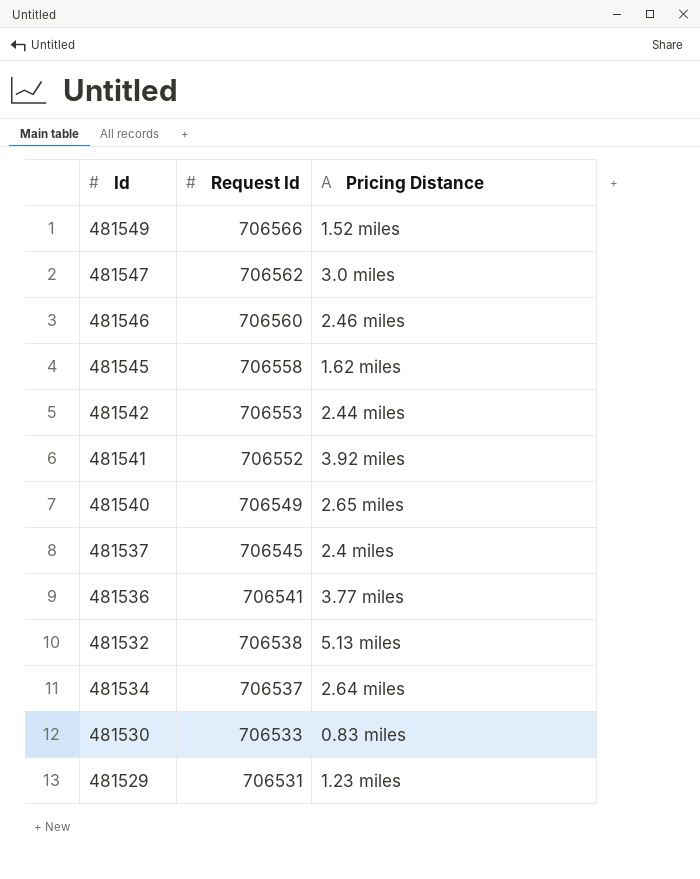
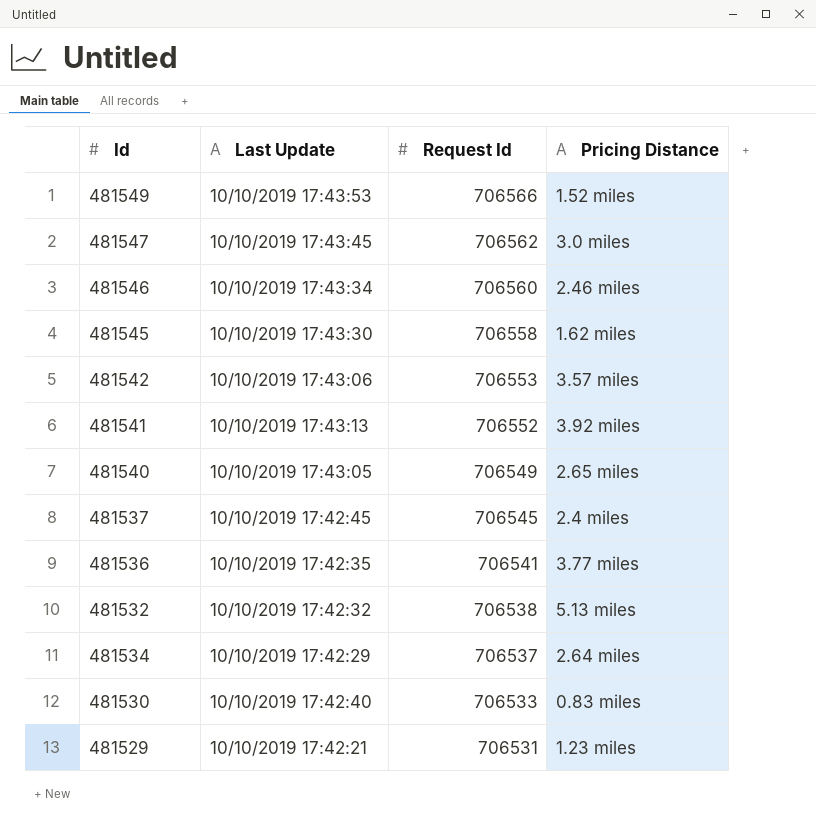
column Last Update | position: none -> 2
481542 | Pricing Distance: 2.44 miles -> 3.57 miles

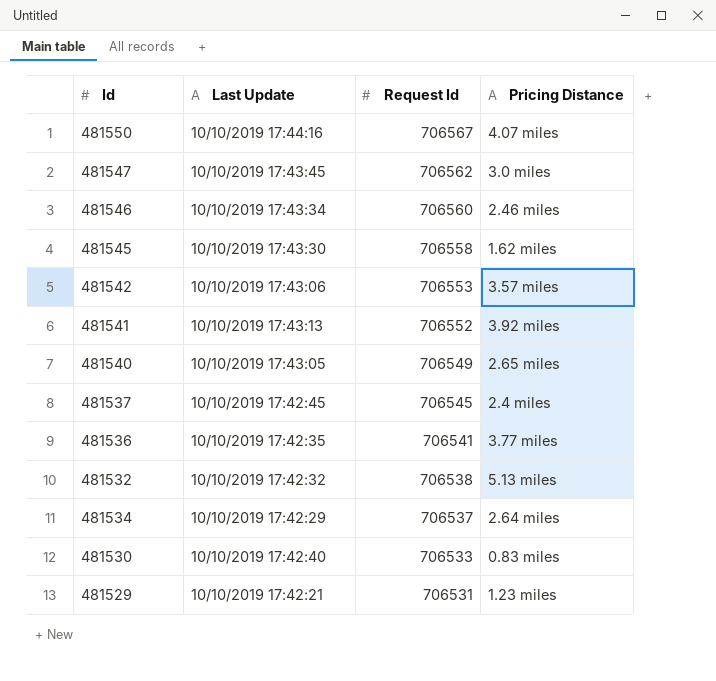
row 481549: 10/10/2019 17:43:53 | 706566 | 1.52 miles -> none
row 481550: none -> 10/10/2019 17:44:16 | 706567 | 4.07 miles

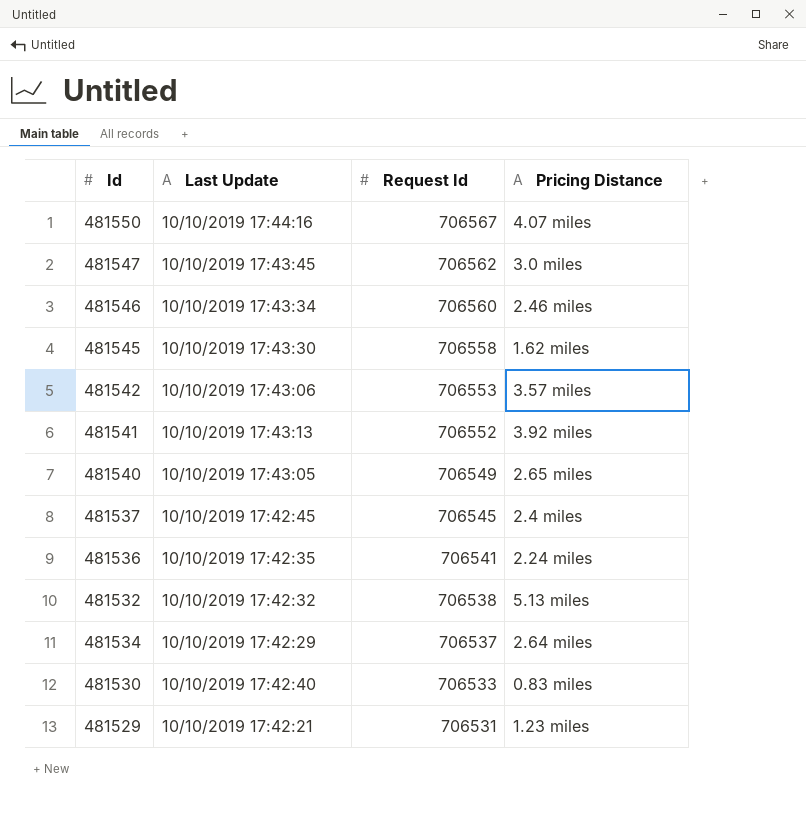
481536 | Pricing Distance: 3.77 miles -> 2.24 miles

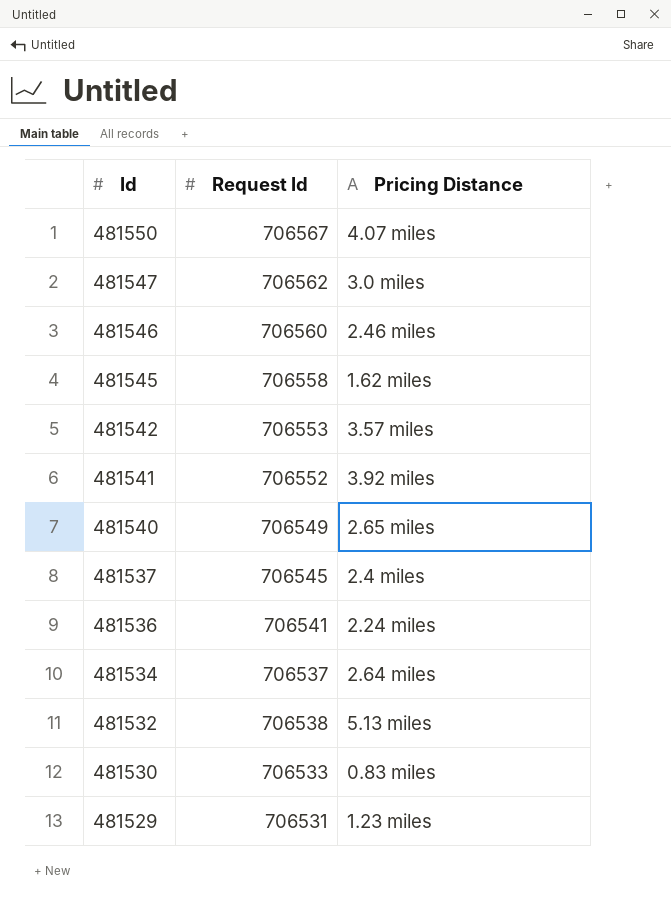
row order: Request Id descending -> Id descending
column Last Update | position: 2 -> none

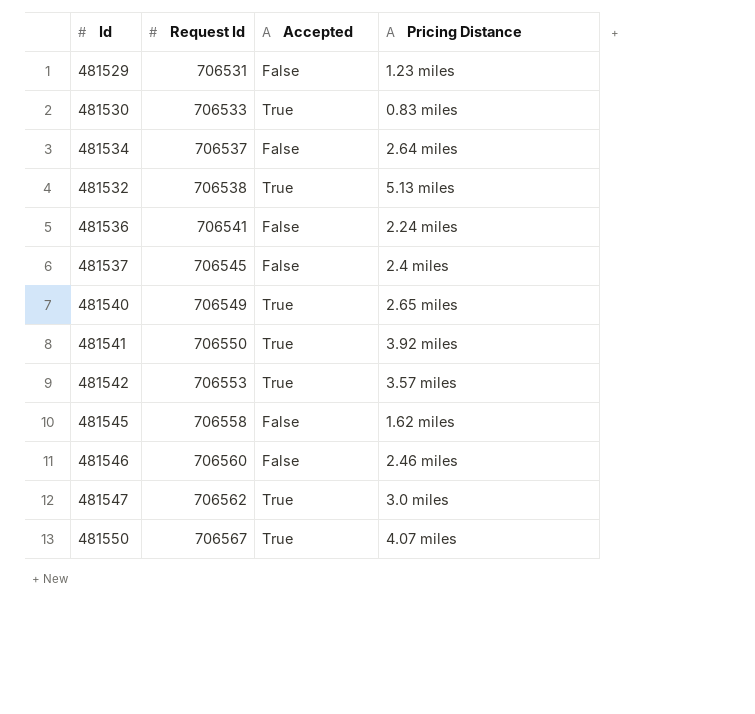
row order: Id descending -> Request Id ascending
column Accepted | position: none -> 3
481541 | Request Id: 706552 -> 706550

